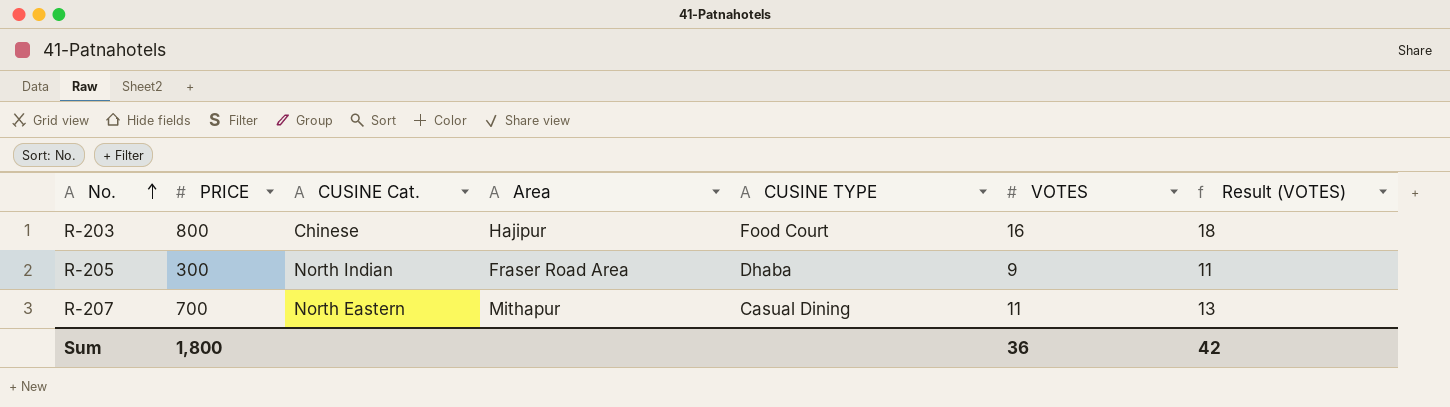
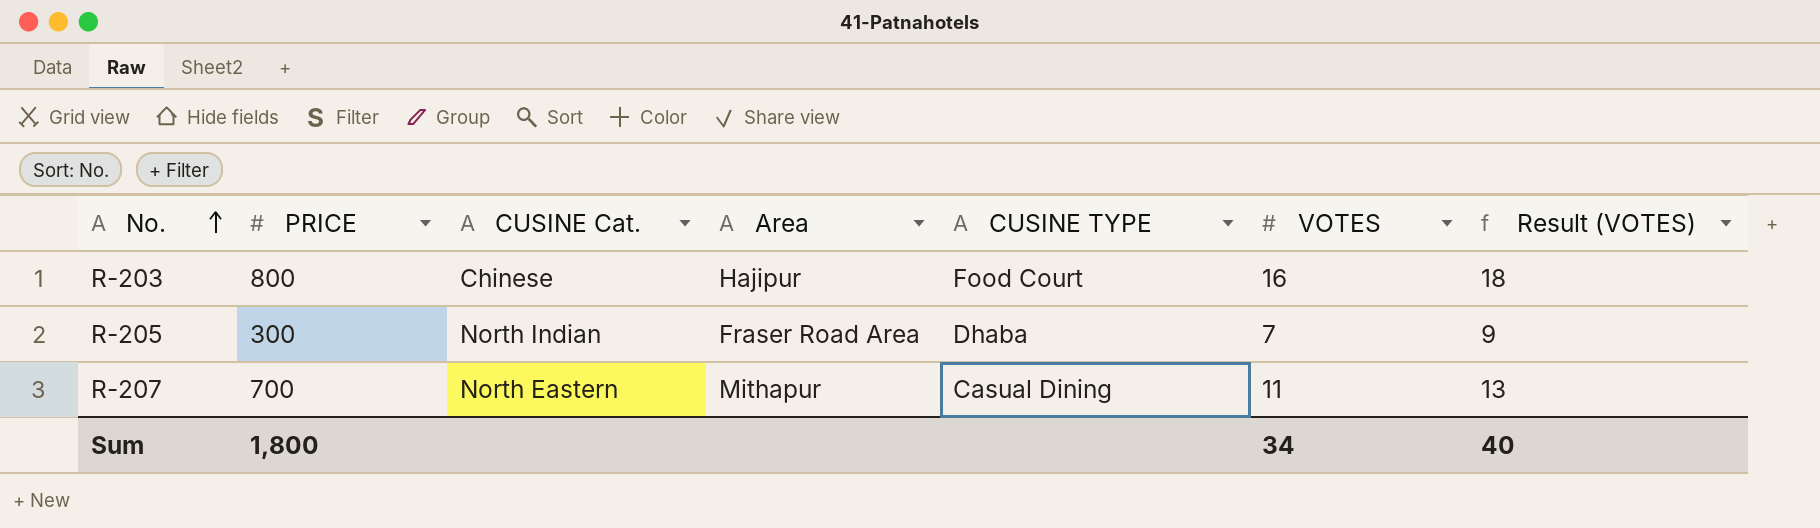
R-205 | VOTES: 9 -> 7
R-205 | Result (VOTES): 11 -> 9
Sum | VOTES: 36 -> 34
Sum | Result (VOTES): 42 -> 40

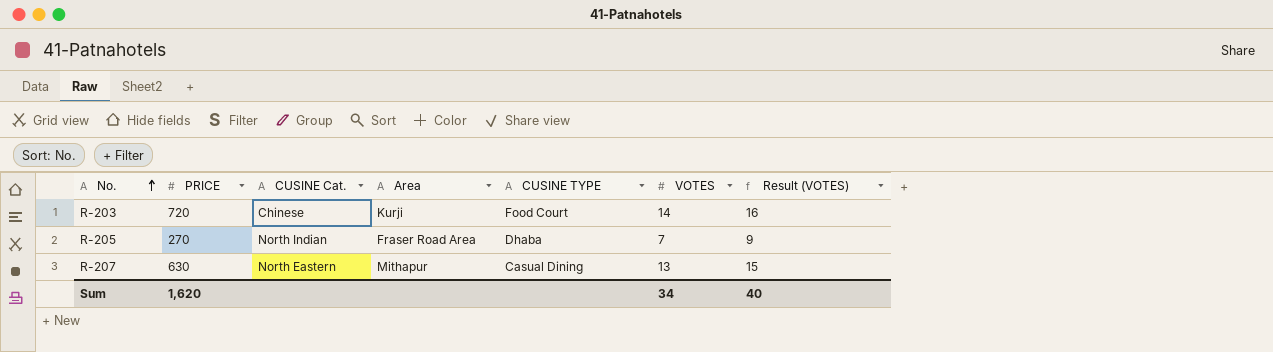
R-203 | PRICE: 800 -> 720
R-203 | Area: Hajipur -> Kurji
R-203 | VOTES: 16 -> 14
R-203 | Result (VOTES): 18 -> 16
R-205 | PRICE: 300 -> 270
R-207 | PRICE: 700 -> 630
R-207 | VOTES: 11 -> 13
R-207 | Result (VOTES): 13 -> 15
Sum | PRICE: 1,800 -> 1,620

